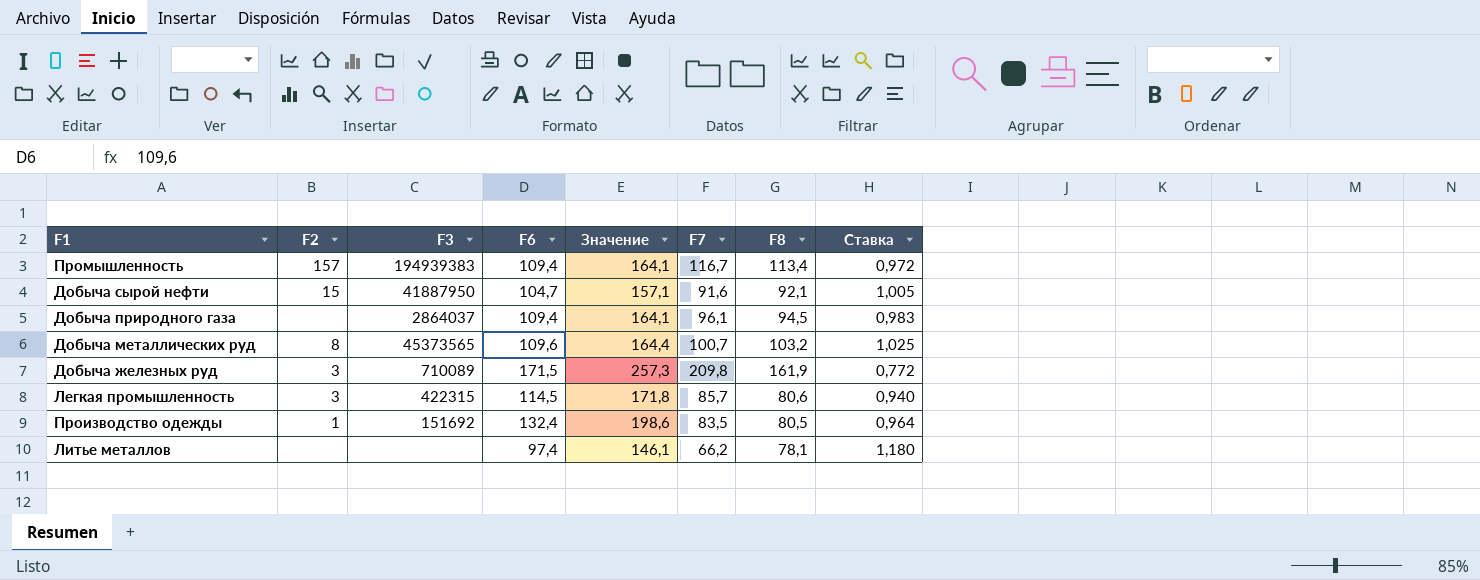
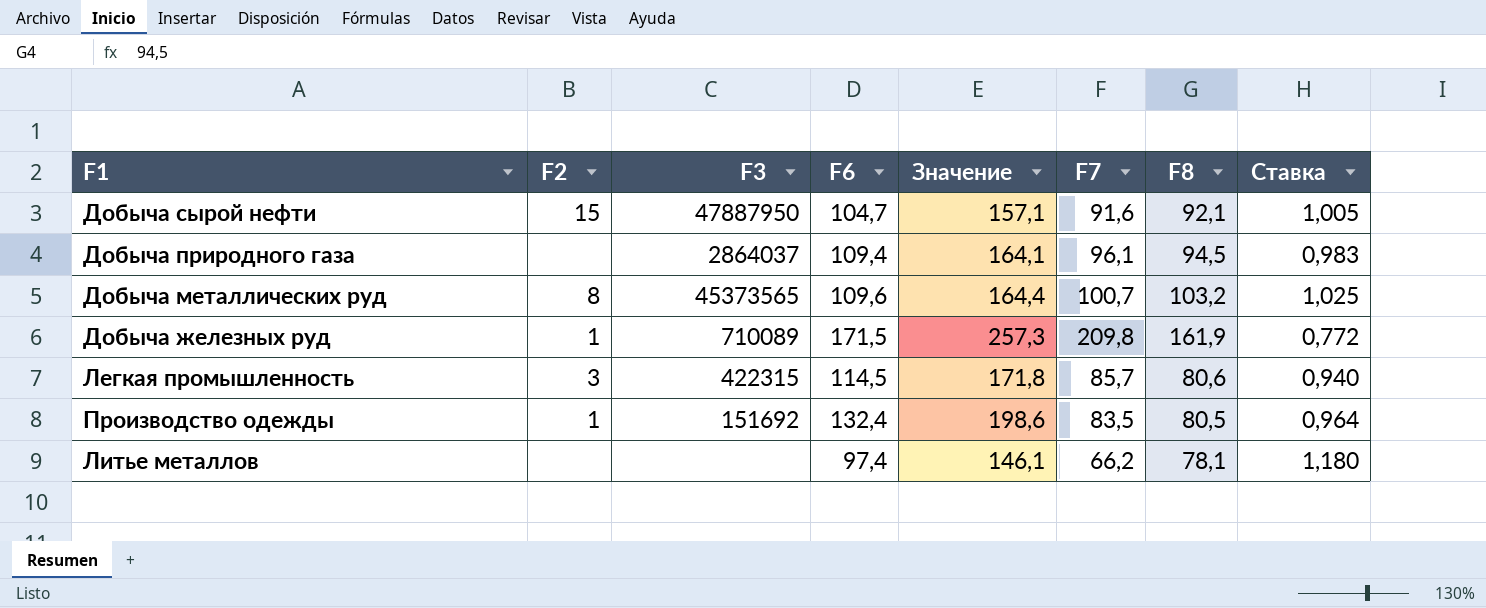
row Промышленность: 157 | 194939383 | 109,4 | 164,1 | 116,7 | 113,4 | 0,972 -> none
Добыча сырой нефти | F3: 41887950 -> 47887950
Добыча железных руд | F2: 3 -> 1

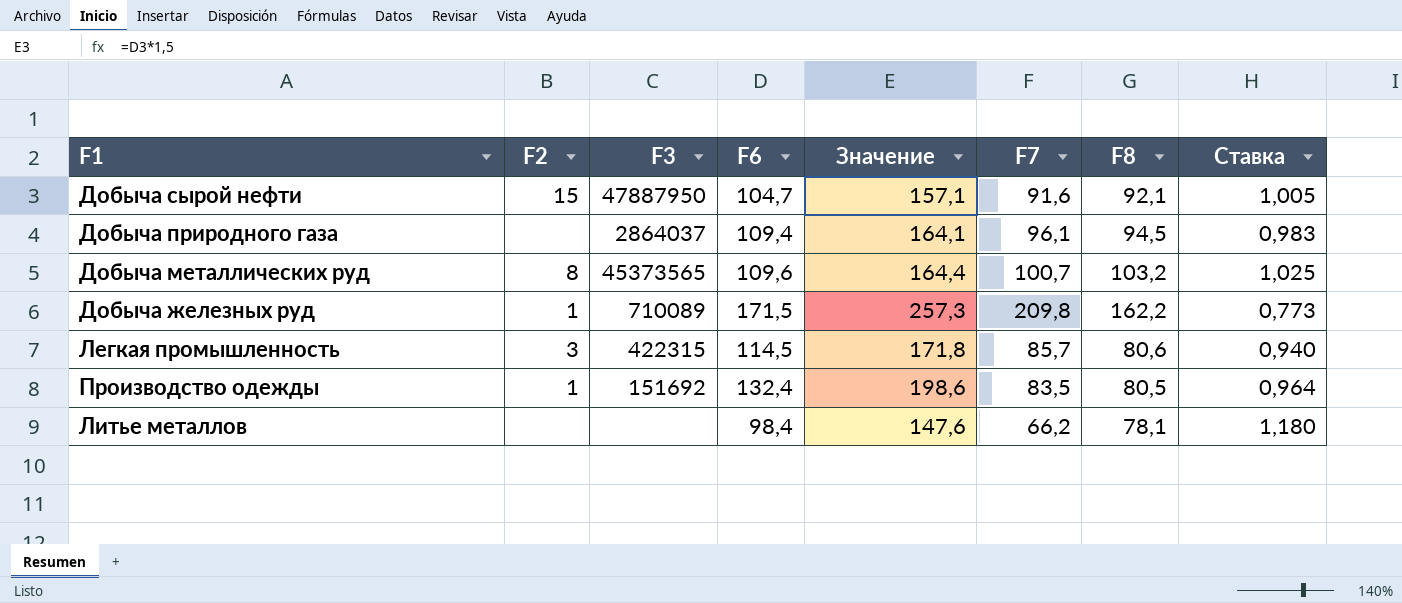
Добыча железных руд | F8: 161,9 -> 162,2
Добыча железных руд | Ставка: 0,772 -> 0,773
Литье металлов | F6: 97,4 -> 98,4
Литье металлов | Значение: 146,1 -> 147,6

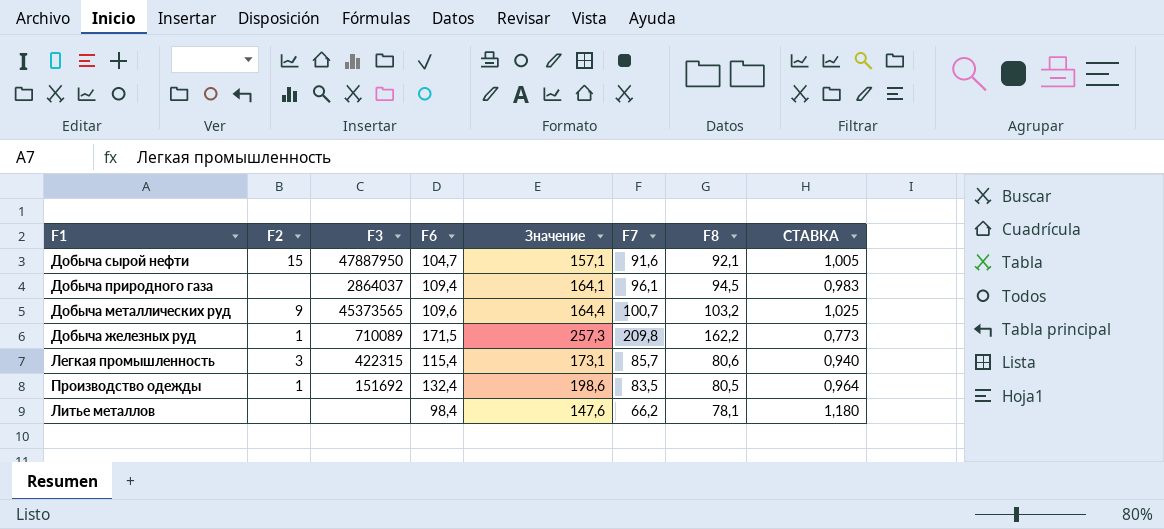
column name: Ставка -> СТАВКА
Добыча металлических руд | F2: 8 -> 9
Легкая промышленность | F6: 114,5 -> 115,4
Легкая промышленность | Значение: 171,8 -> 173,1

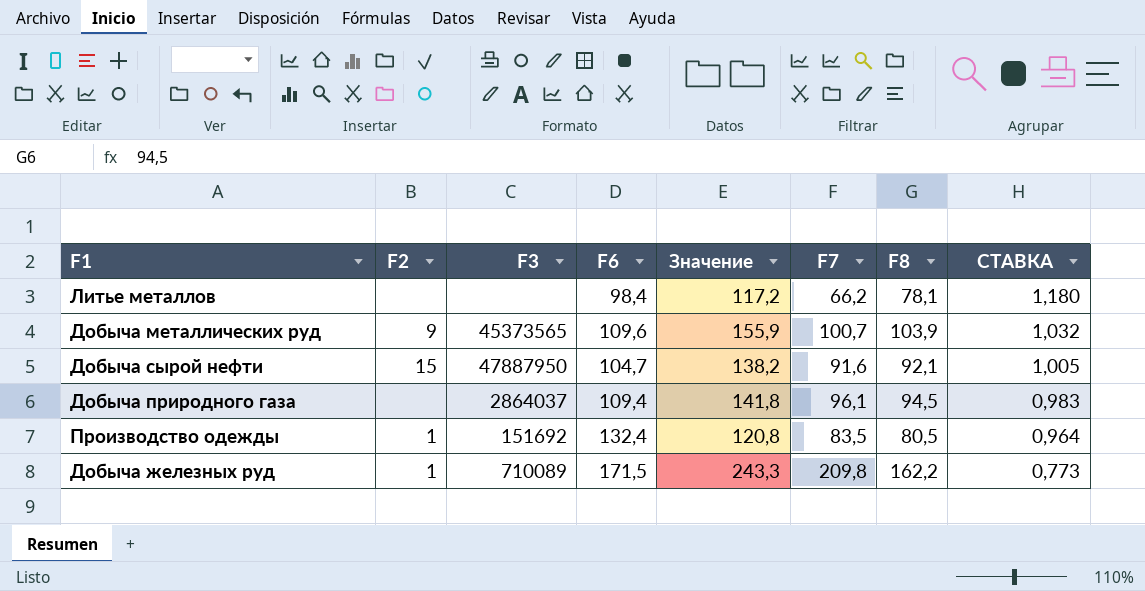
row order: none -> СТАВКА descending
column Значение | formula: [F6] * 1,5 -> [F8] * 1,5
row Легкая промышленность: 3 | 422315 | 115,4 | 173,1 | 85,7 | 80,6 | 0,940 -> none
Добыча металлических руд | F8: 103,2 -> 103,9
Добыча металлических руд | СТАВКА: 1,025 -> 1,032

